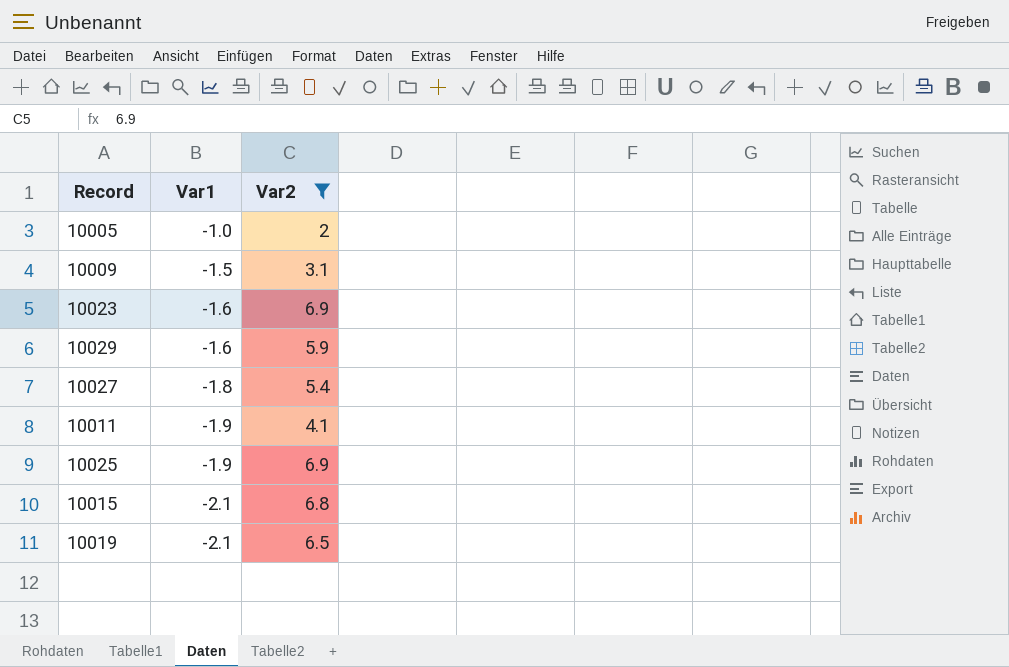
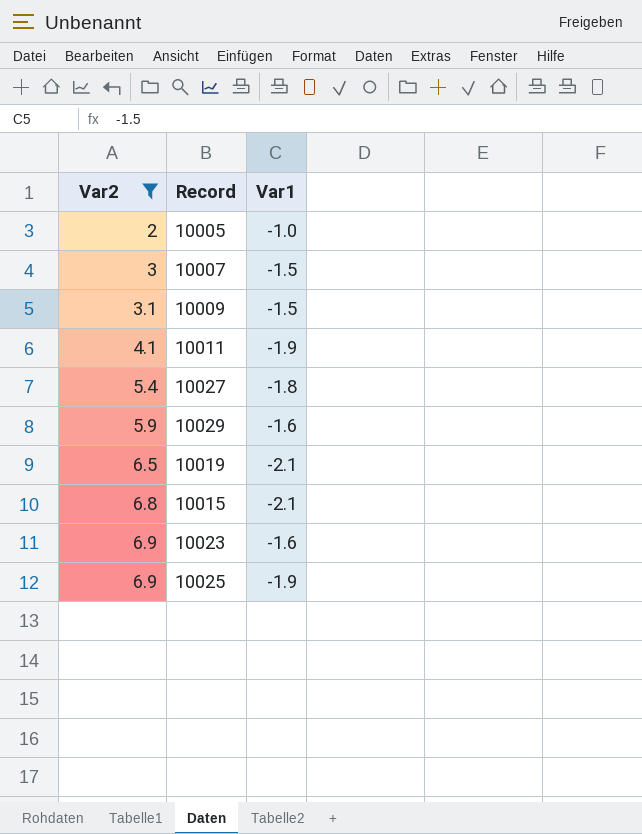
row order: Var1 descending -> Var2 ascending
column Var2 | position: 3 -> 1
row 10007: none -> 3 | -1.5

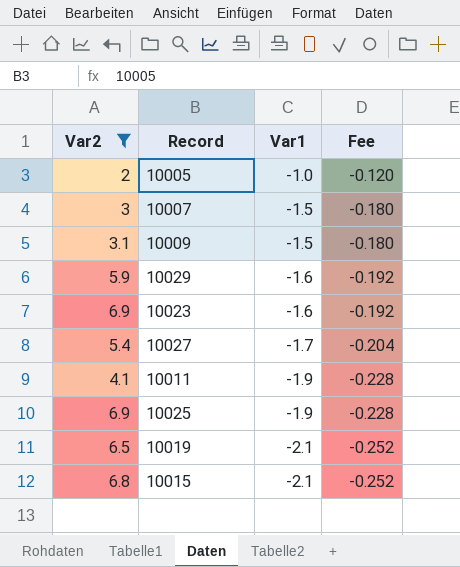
row order: Var2 ascending -> Var1 descending
column Fee | formula: none -> [Var1] * 0.12
10027 | Var1: -1.8 -> -1.7

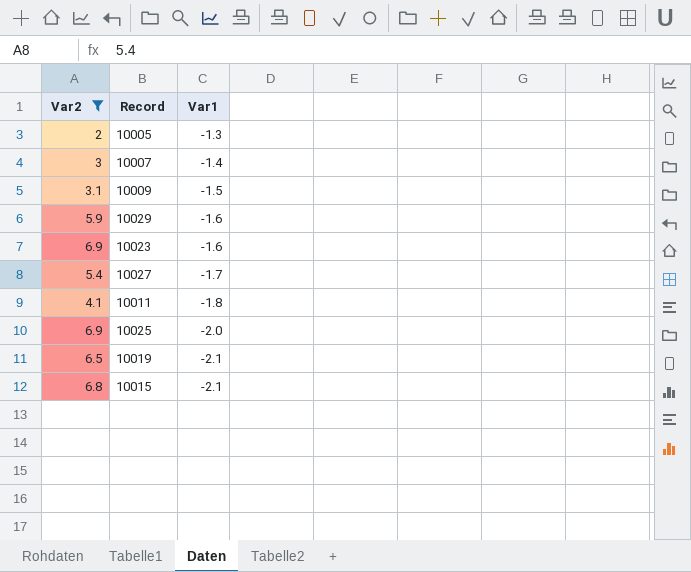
column Fee | formula: [Var1] * 0.12 -> none
10005 | Var1: -1.0 -> -1.3
10007 | Var1: -1.5 -> -1.4
10011 | Var1: -1.9 -> -1.8
10025 | Var1: -1.9 -> -2.0

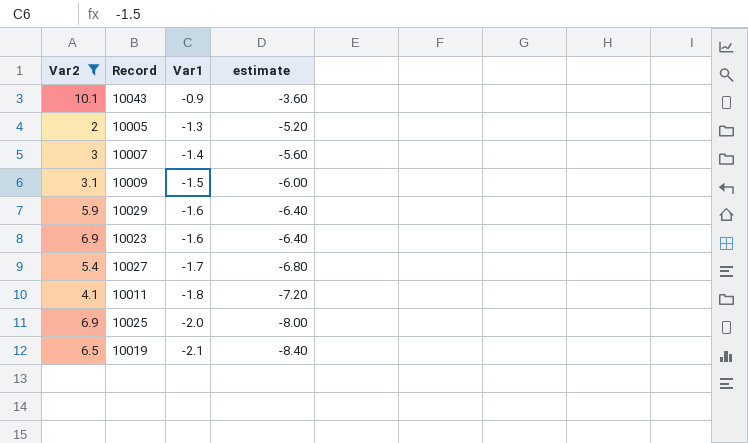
column estimate | formula: none -> [Var1] * 4
row 10015: 6.8 | -2.1 -> none
row 10043: none -> 10.1 | -0.9 | -3.60

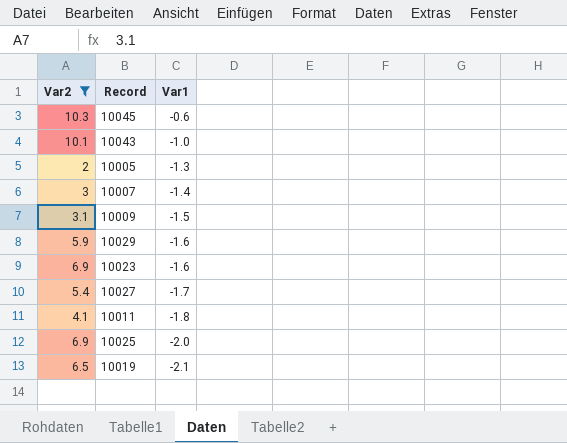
column estimate | formula: [Var1] * 4 -> none
row 10045: none -> 10.3 | -0.6
10043 | Var1: -0.9 -> -1.0

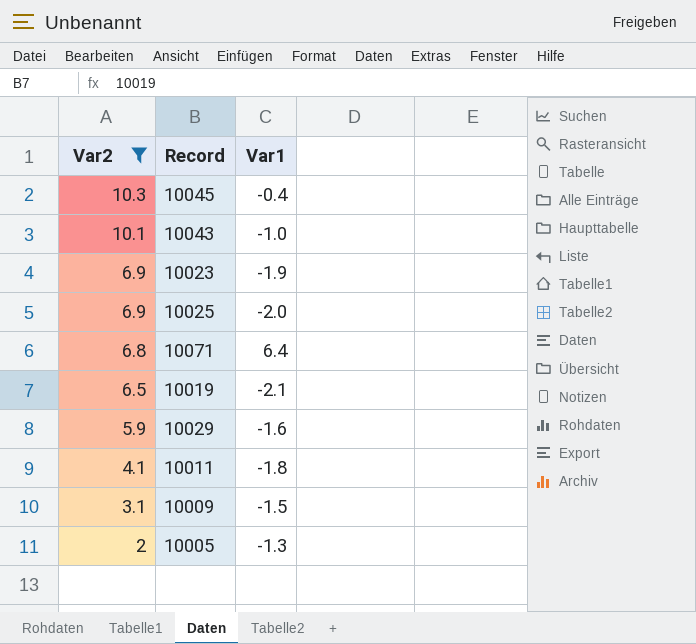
row order: Var1 descending -> Var2 descending
row 10007: 3 | -1.4 -> none
row 10027: 5.4 | -1.7 -> none
10045 | Var1: -0.6 -> -0.4
10023 | Var1: -1.6 -> -1.9
row 10071: none -> 6.8 | 6.4

